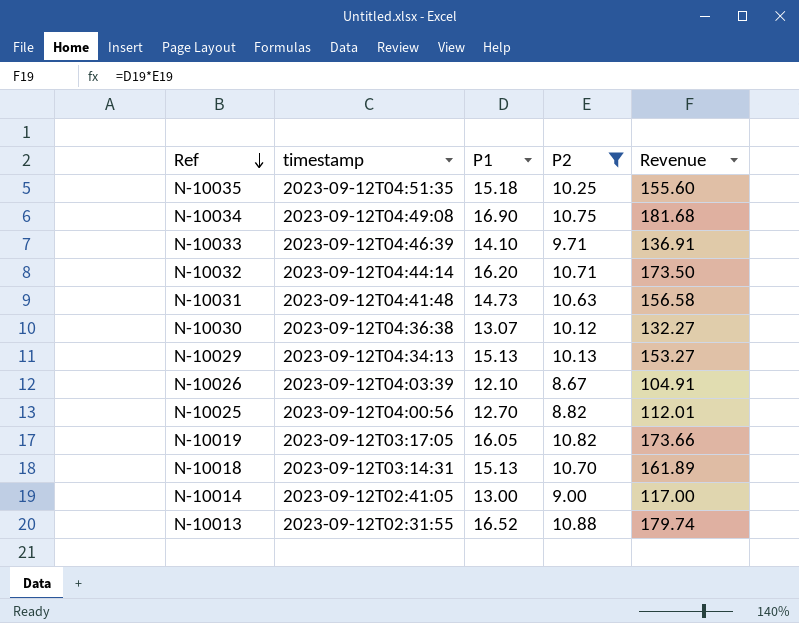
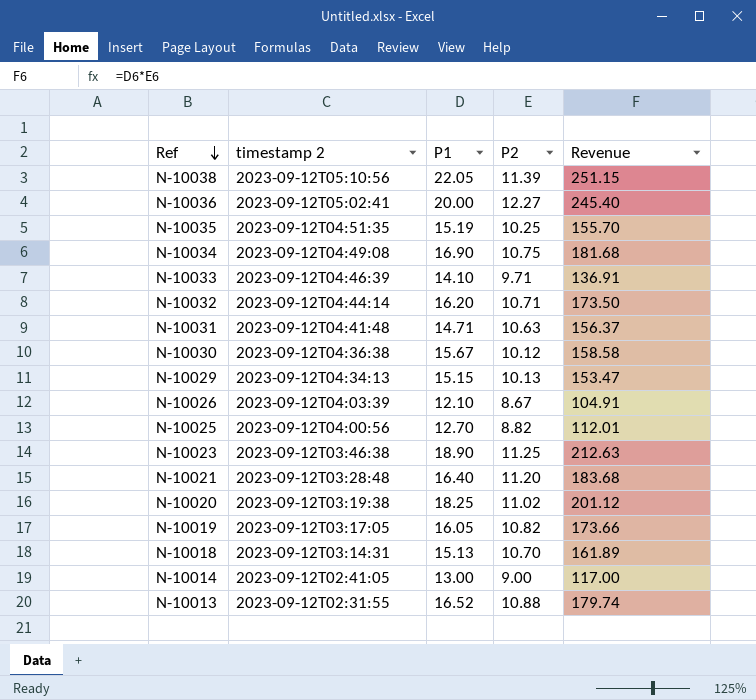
filter: P2 <= 10.88 -> none
column name: timestamp -> timestamp 2
N-10035 | P1: 15.18 -> 15.19
N-10035 | Revenue: 155.60 -> 155.70
N-10031 | P1: 14.73 -> 14.71
N-10031 | Revenue: 156.58 -> 156.37
N-10030 | P1: 13.07 -> 15.67
N-10030 | Revenue: 132.27 -> 158.58
N-10029 | P1: 15.13 -> 15.15
N-10029 | Revenue: 153.27 -> 153.47

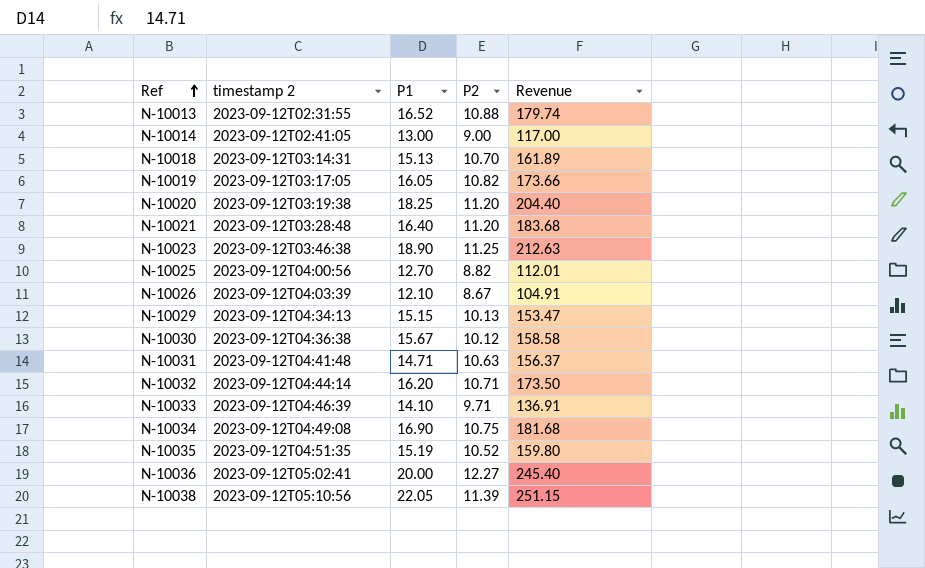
row order: Ref descending -> Ref ascending
N-10020 | P2: 11.02 -> 11.20
N-10020 | Revenue: 201.12 -> 204.40
N-10035 | P2: 10.25 -> 10.52
N-10035 | Revenue: 155.70 -> 159.80

